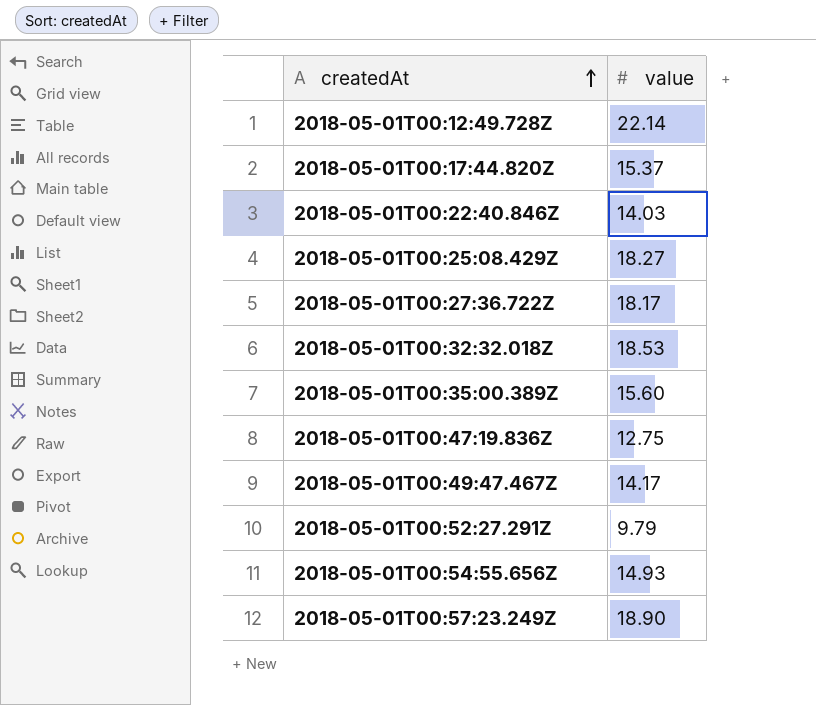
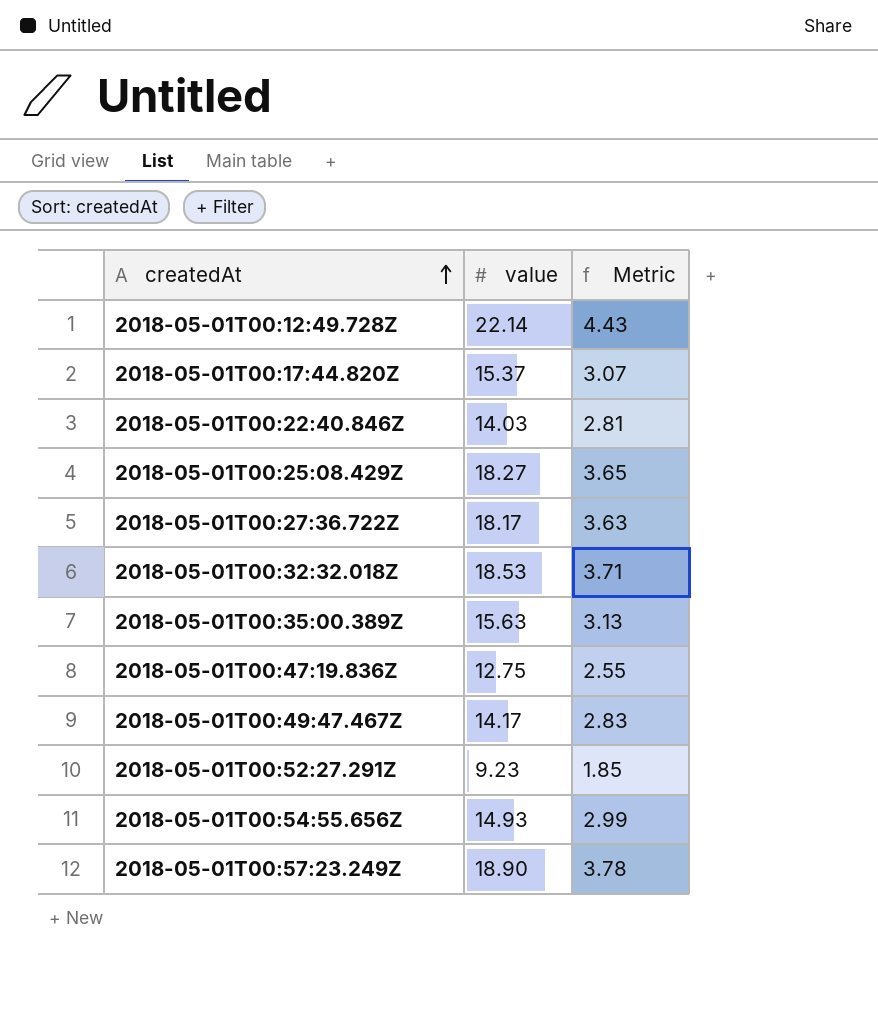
column Metric | formula: none -> [value] * 0.2
2018-05-01T00:35:00.389Z | value: 15.60 -> 15.63
2018-05-01T00:52:27.291Z | value: 9.79 -> 9.23

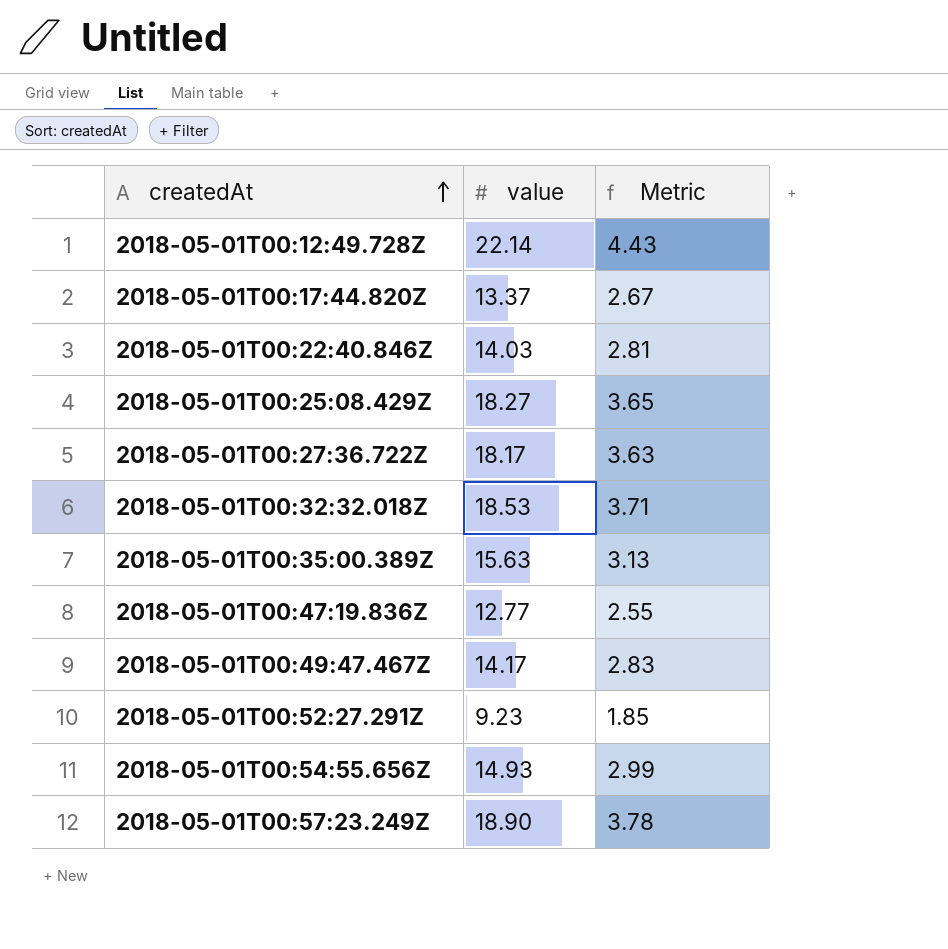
2018-05-01T00:17:44.820Z | value: 15.37 -> 13.37
2018-05-01T00:17:44.820Z | Metric: 3.07 -> 2.67
2018-05-01T00:47:19.836Z | value: 12.75 -> 12.77

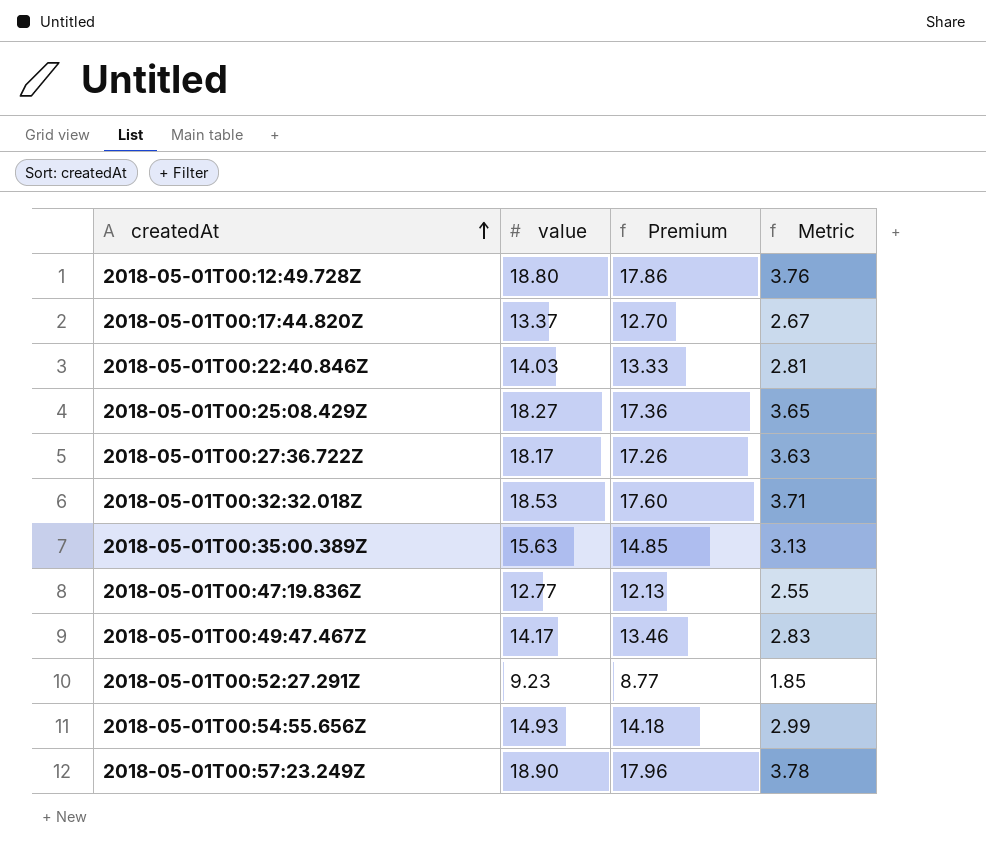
column Premium | formula: none -> [value] * 0.95
2018-05-01T00:12:49.728Z | value: 22.14 -> 18.80
2018-05-01T00:12:49.728Z | Metric: 4.43 -> 3.76

